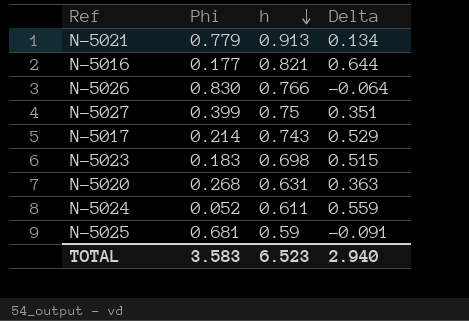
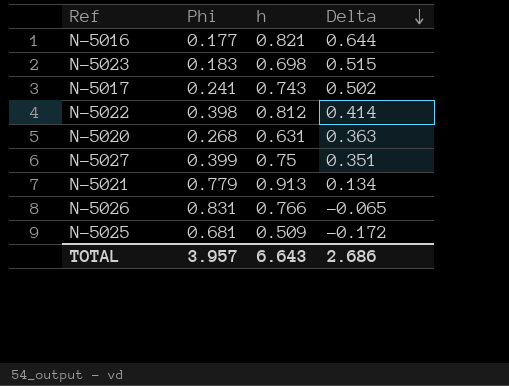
row order: h descending -> Delta descending
row N-5024: 0.052 | 0.611 | 0.559 -> none
N-5017 | Phi: 0.214 -> 0.241
N-5017 | Delta: 0.529 -> 0.502
row N-5022: none -> 0.398 | 0.812 | 0.414
N-5026 | Phi: 0.830 -> 0.831
N-5026 | Delta: -0.064 -> -0.065
N-5025 | h: 0.59 -> 0.509
N-5025 | Delta: -0.091 -> -0.172
TOTAL | Phi: 3.583 -> 3.957
TOTAL | h: 6.523 -> 6.643
TOTAL | Delta: 2.940 -> 2.686

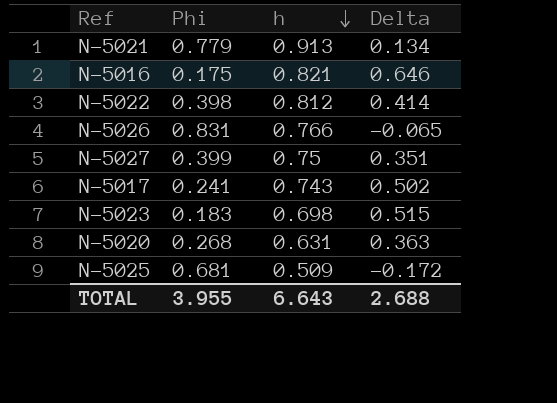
row order: Delta descending -> h descending
N-5016 | Phi: 0.177 -> 0.175
N-5016 | Delta: 0.644 -> 0.646
TOTAL | Phi: 3.957 -> 3.955
TOTAL | Delta: 2.686 -> 2.688

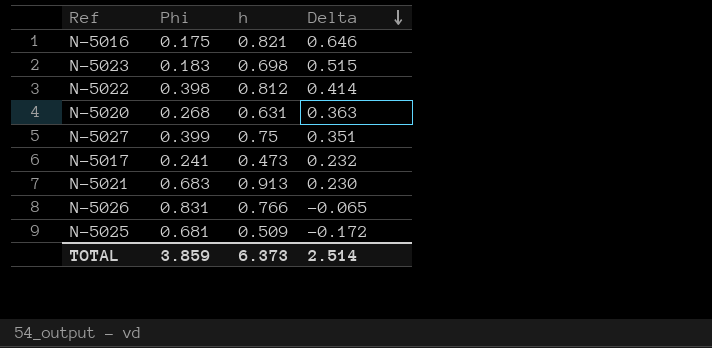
row order: h descending -> Delta descending
N-5017 | h: 0.743 -> 0.473
N-5017 | Delta: 0.502 -> 0.232
N-5021 | Phi: 0.779 -> 0.683
N-5021 | Delta: 0.134 -> 0.230
TOTAL | Phi: 3.955 -> 3.859
TOTAL | h: 6.643 -> 6.373
TOTAL | Delta: 2.688 -> 2.514

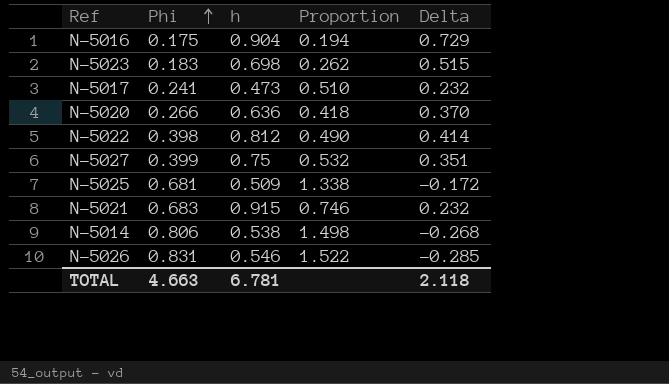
row order: Delta descending -> Phi ascending
column Proportion | formula: none -> [Phi] / [h]
N-5016 | h: 0.821 -> 0.904
N-5016 | Delta: 0.646 -> 0.729
N-5020 | Phi: 0.268 -> 0.266
N-5020 | h: 0.631 -> 0.636
N-5020 | Delta: 0.363 -> 0.370
N-5021 | h: 0.913 -> 0.915
N-5021 | Delta: 0.230 -> 0.232
row N-5014: none -> 0.806 | 0.538 | 1.498 | -0.268
N-5026 | h: 0.766 -> 0.546
N-5026 | Delta: -0.065 -> -0.285
TOTAL | Phi: 3.859 -> 4.663
TOTAL | h: 6.373 -> 6.781
TOTAL | Delta: 2.514 -> 2.118

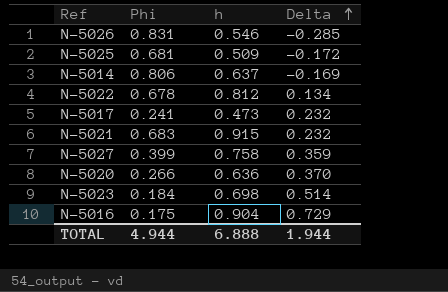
row order: Phi ascending -> Delta ascending
column Proportion | formula: [Phi] / [h] -> none
N-5014 | h: 0.538 -> 0.637
N-5014 | Delta: -0.268 -> -0.169
N-5022 | Phi: 0.398 -> 0.678
N-5022 | Delta: 0.414 -> 0.134
N-5027 | h: 0.75 -> 0.758
N-5027 | Delta: 0.351 -> 0.359
N-5023 | Phi: 0.183 -> 0.184
N-5023 | Delta: 0.515 -> 0.514
TOTAL | Phi: 4.663 -> 4.944
TOTAL | h: 6.781 -> 6.888
TOTAL | Delta: 2.118 -> 1.944

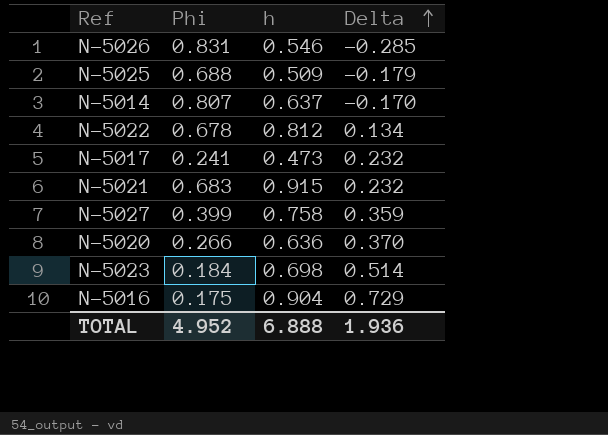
N-5025 | Phi: 0.681 -> 0.688
N-5025 | Delta: -0.172 -> -0.179
N-5014 | Phi: 0.806 -> 0.807
N-5014 | Delta: -0.169 -> -0.170
TOTAL | Phi: 4.944 -> 4.952
TOTAL | Delta: 1.944 -> 1.936

